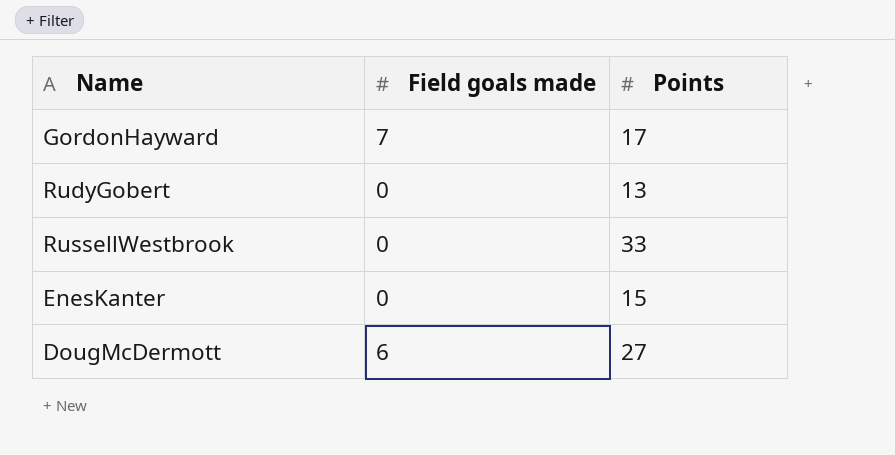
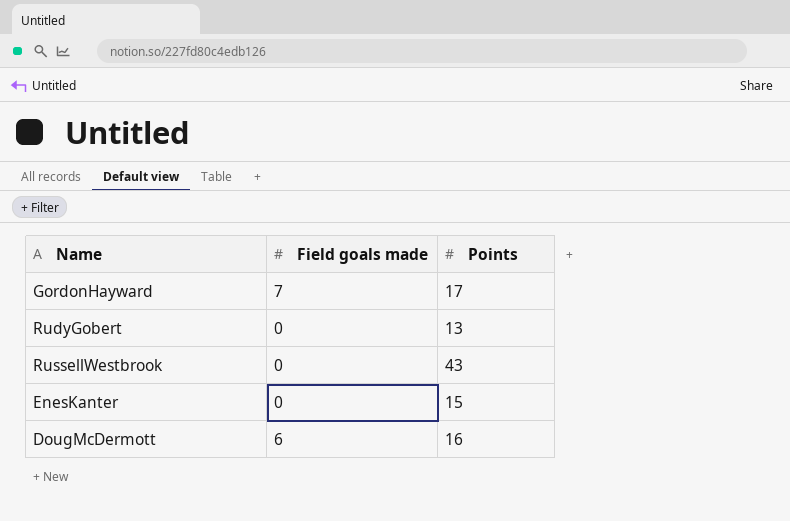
RussellWestbrook | Points: 33 -> 43
DougMcDermott | Points: 27 -> 16

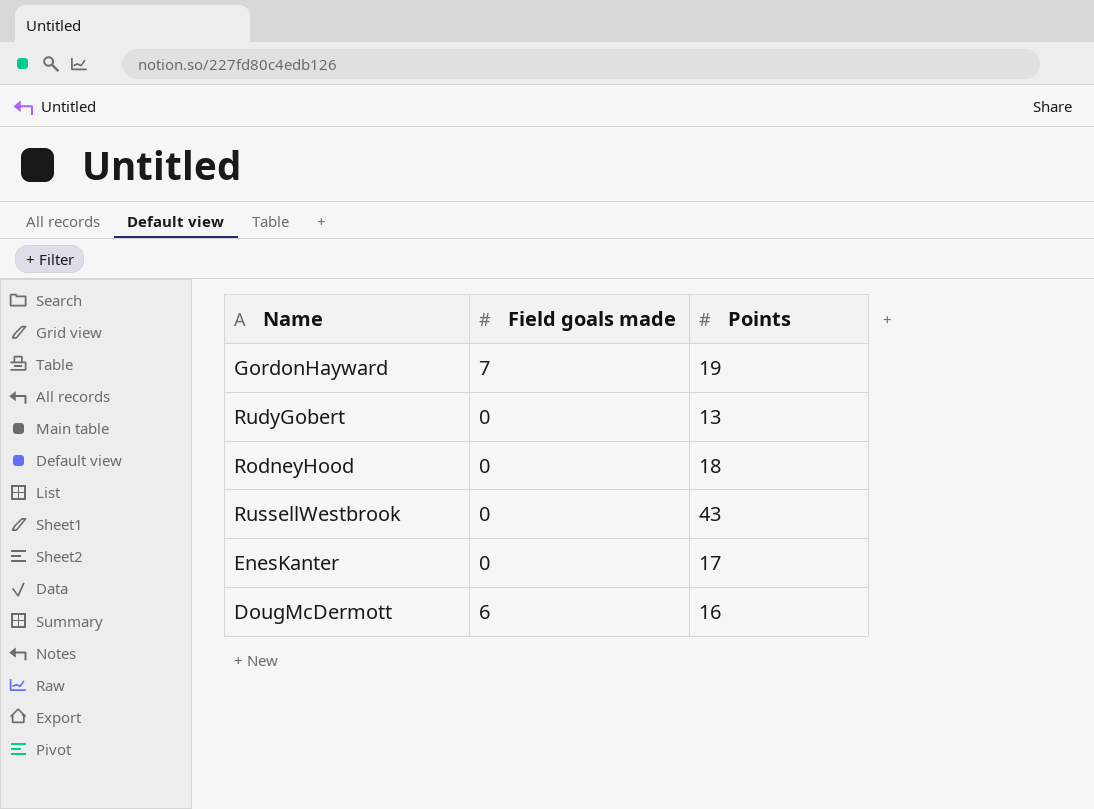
GordonHayward | Points: 17 -> 19
row RodneyHood: none -> 0 | 18
EnesKanter | Points: 15 -> 17

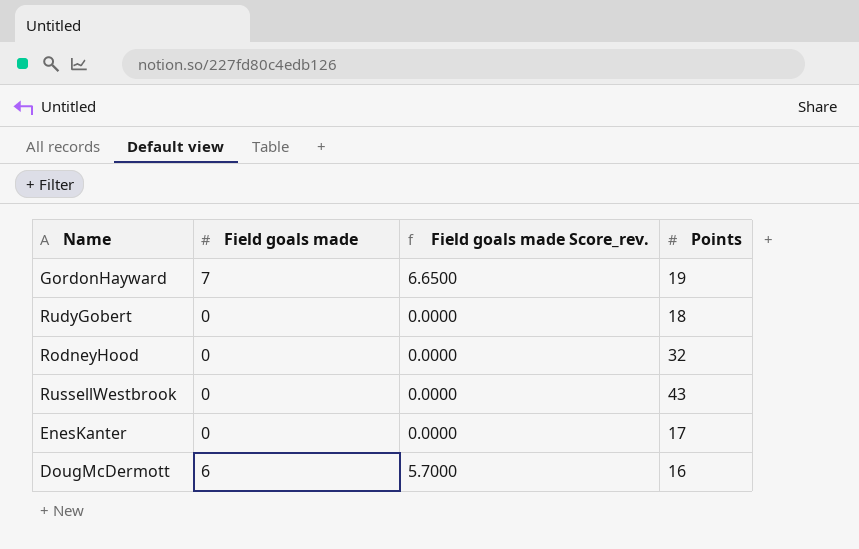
column Field goals made Score_rev. | formula: none -> [Field goals made] * 0.95
RudyGobert | Points: 13 -> 18
RodneyHood | Points: 18 -> 32

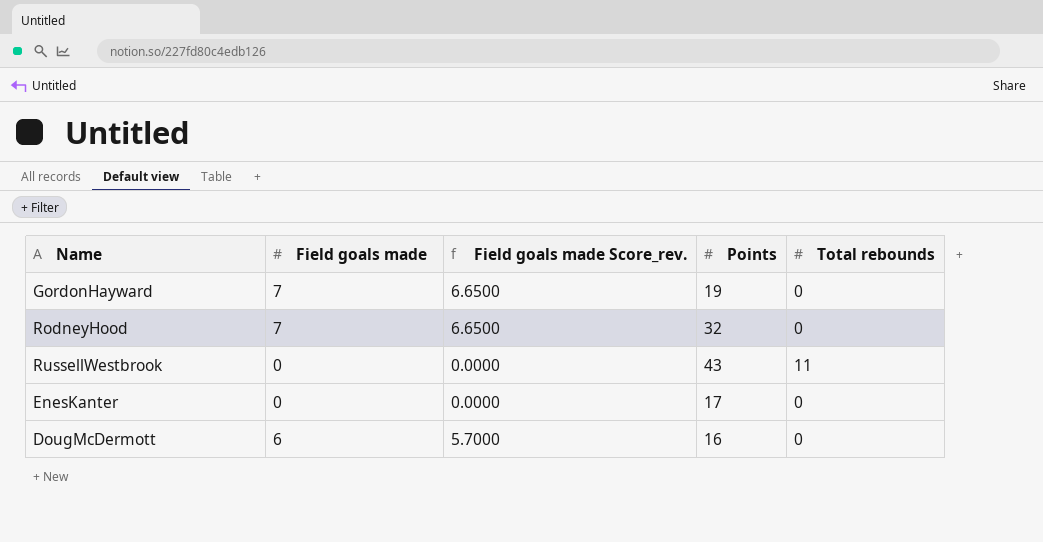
column Total rebounds | position: none -> 5
row RudyGobert: 0 | 0.0000 | 18 -> none
RodneyHood | Field goals made: 0 -> 7
RodneyHood | Field goals made Score_rev.: 0.0000 -> 6.6500

